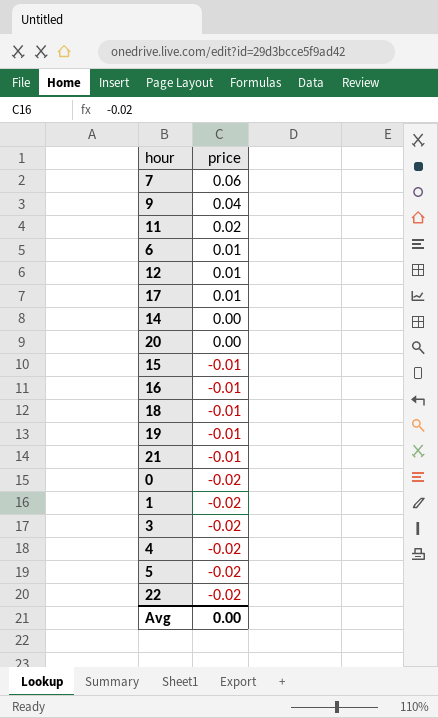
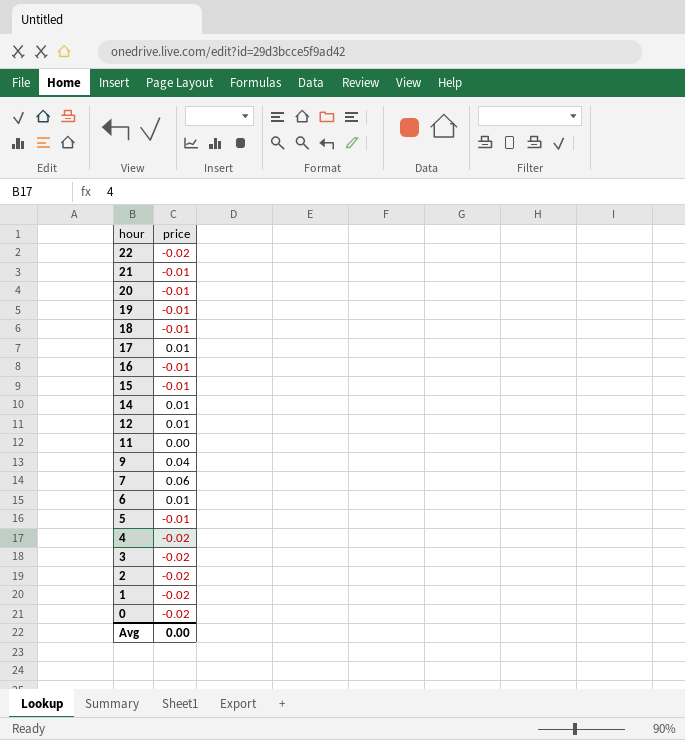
row order: price descending -> hour descending
20 | price: 0.00 -> -0.01
14 | price: 0.00 -> 0.01
11 | price: 0.02 -> 0.00
5 | price: -0.02 -> -0.01
row 2: none -> -0.02

